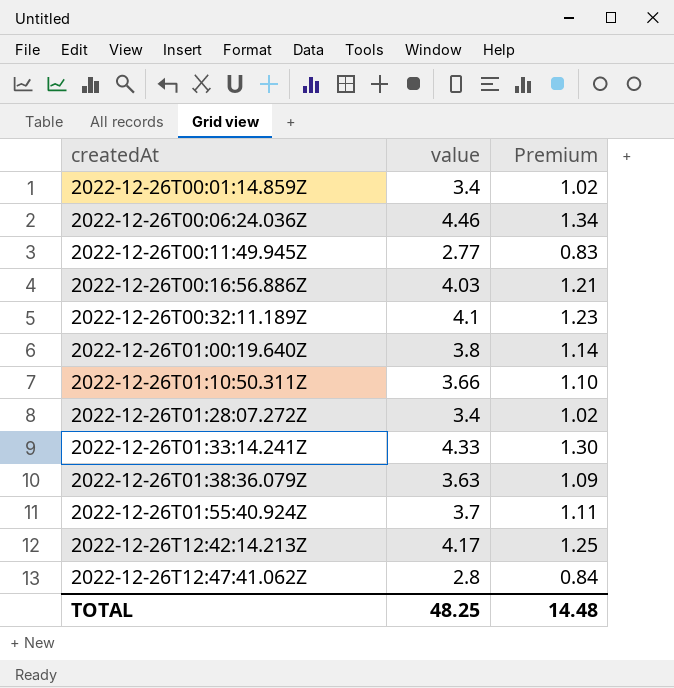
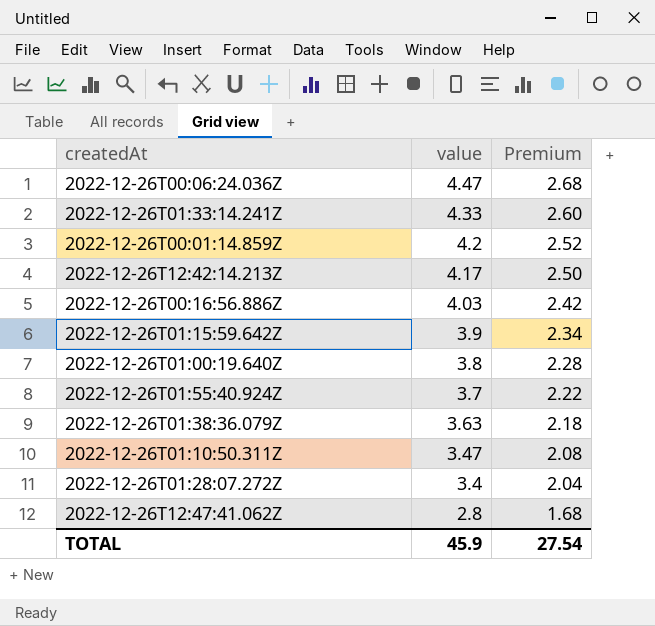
row order: createdAt ascending -> value descending
column Premium | formula: [value] * 0.3 -> [value] * 0.6
row 2022-12-26T00:11:49.945Z: 2.77 | 0.83 -> none
row 2022-12-26T00:32:11.189Z: 4.1 | 1.23 -> none
2022-12-26T00:06:24.036Z | value: 4.46 -> 4.47
2022-12-26T00:01:14.859Z | value: 3.4 -> 4.2
row 2022-12-26T01:15:59.642Z: none -> 3.9 | 2.34
2022-12-26T01:10:50.311Z | value: 3.66 -> 3.47
TOTAL | value: 48.25 -> 45.9
TOTAL | Premium: 14.48 -> 27.54

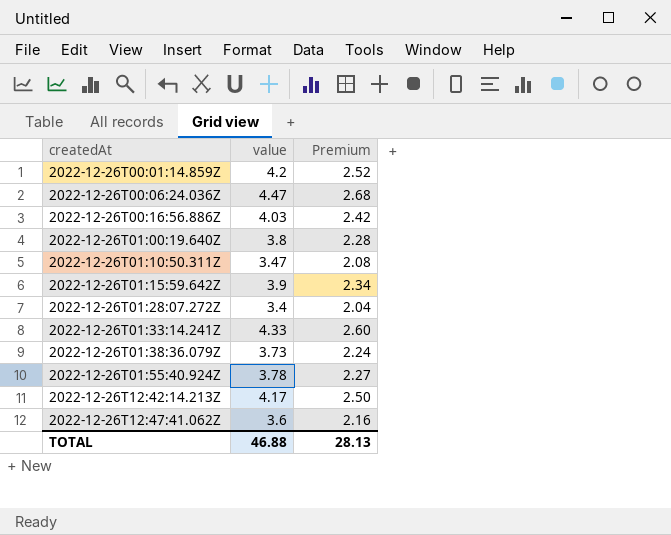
row order: value descending -> createdAt ascending
2022-12-26T01:38:36.079Z | value: 3.63 -> 3.73
2022-12-26T01:38:36.079Z | Premium: 2.18 -> 2.24
2022-12-26T01:55:40.924Z | value: 3.7 -> 3.78
2022-12-26T01:55:40.924Z | Premium: 2.22 -> 2.27
2022-12-26T12:47:41.062Z | value: 2.8 -> 3.6
2022-12-26T12:47:41.062Z | Premium: 1.68 -> 2.16
TOTAL | value: 45.9 -> 46.88
TOTAL | Premium: 27.54 -> 28.13

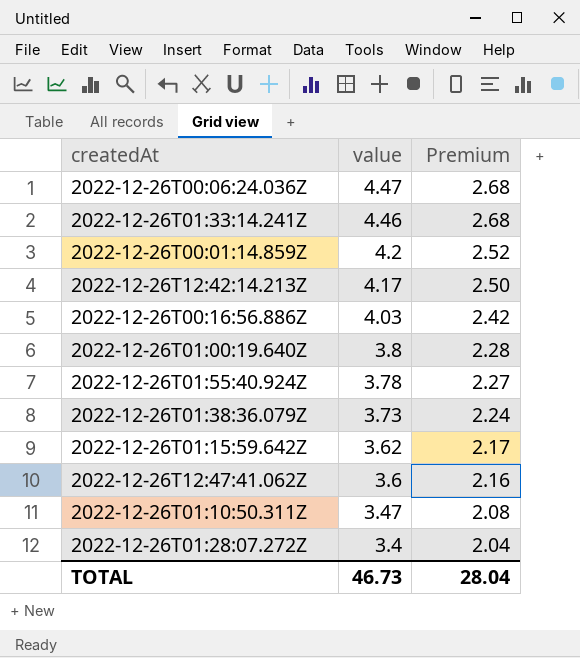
row order: createdAt ascending -> value descending
2022-12-26T01:33:14.241Z | value: 4.33 -> 4.46
2022-12-26T01:33:14.241Z | Premium: 2.60 -> 2.68
2022-12-26T01:15:59.642Z | value: 3.9 -> 3.62
2022-12-26T01:15:59.642Z | Premium: 2.34 -> 2.17
TOTAL | value: 46.88 -> 46.73
TOTAL | Premium: 28.13 -> 28.04

